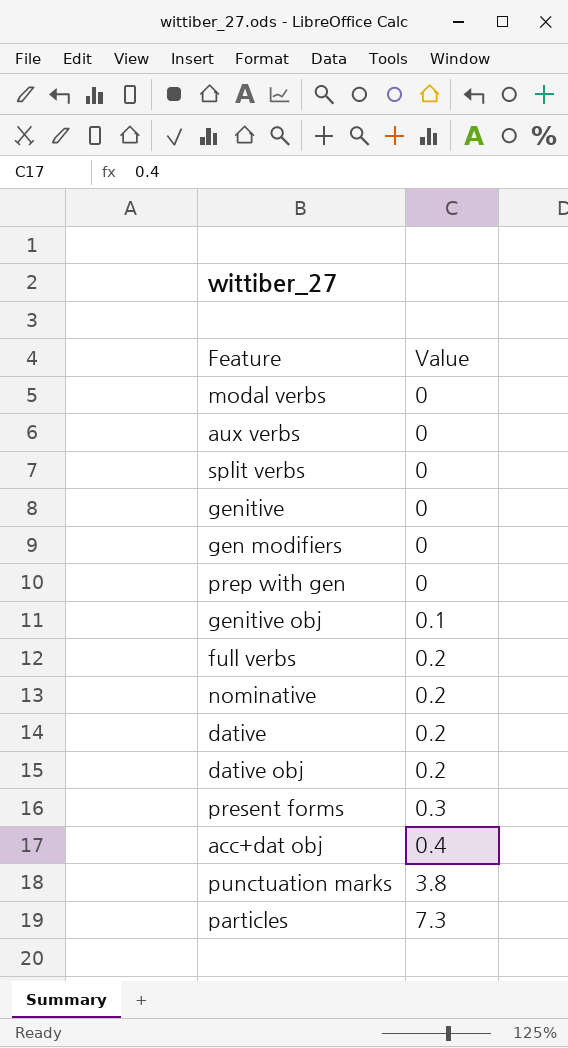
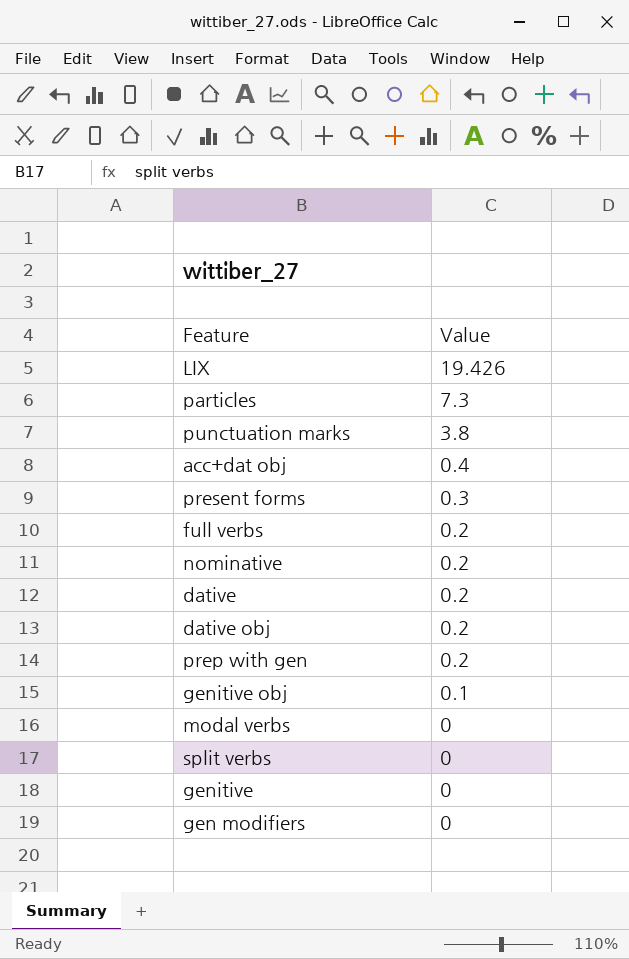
row order: Value ascending -> Value descending
row aux verbs: 0 -> none
row LIX: none -> 19.426
prep with gen | Value: 0 -> 0.2

